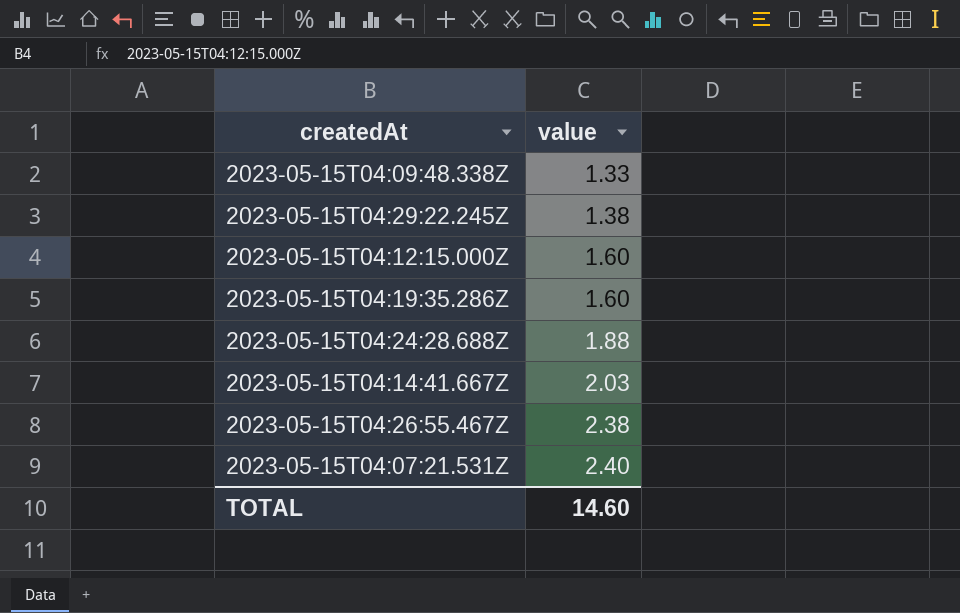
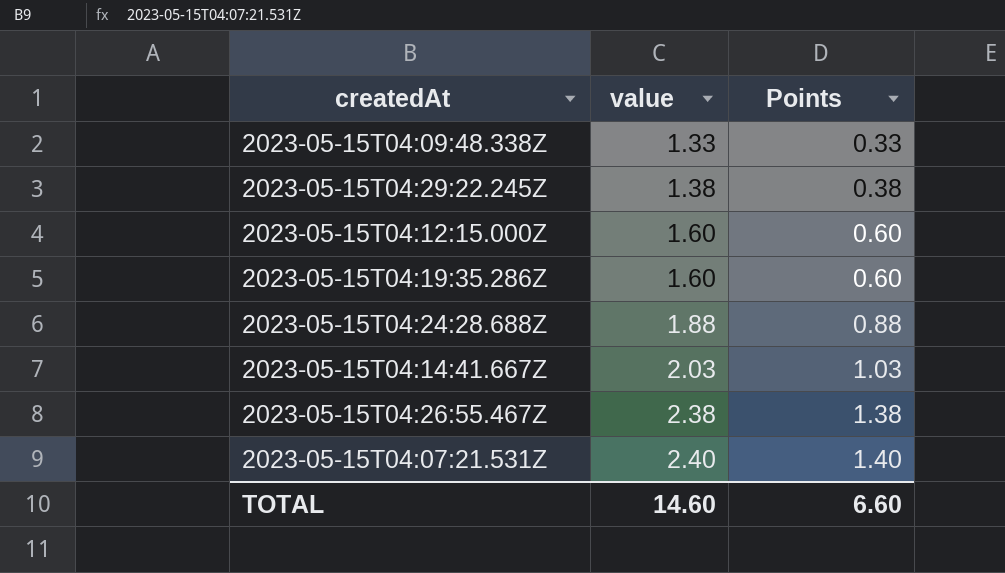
column Points | formula: none -> [value] - 1

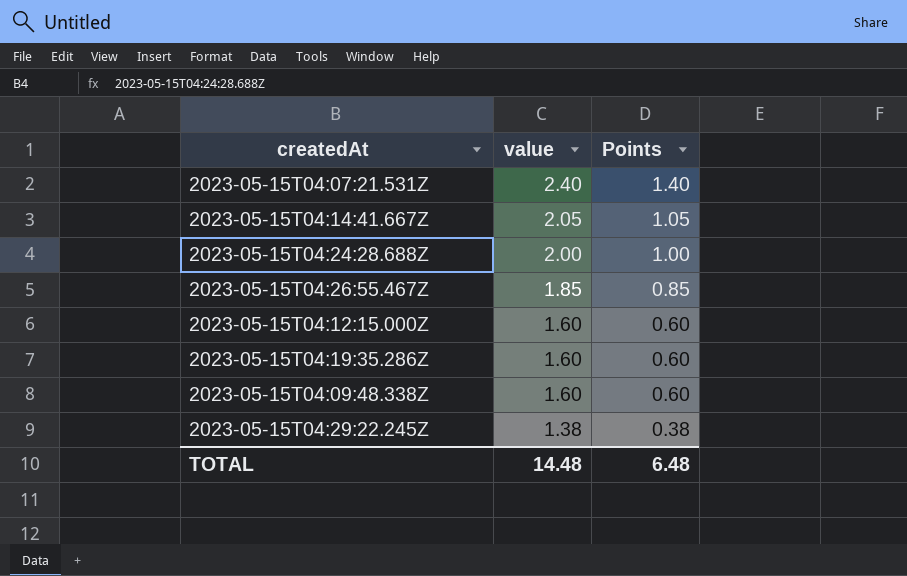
row order: value ascending -> value descending
2023-05-15T04:14:41.667Z | value: 2.03 -> 2.05
2023-05-15T04:14:41.667Z | Points: 1.03 -> 1.05
2023-05-15T04:24:28.688Z | value: 1.88 -> 2.00
2023-05-15T04:24:28.688Z | Points: 0.88 -> 1.00
2023-05-15T04:26:55.467Z | value: 2.38 -> 1.85
2023-05-15T04:26:55.467Z | Points: 1.38 -> 0.85
2023-05-15T04:09:48.338Z | value: 1.33 -> 1.60
2023-05-15T04:09:48.338Z | Points: 0.33 -> 0.60
TOTAL | value: 14.60 -> 14.48
TOTAL | Points: 6.60 -> 6.48

